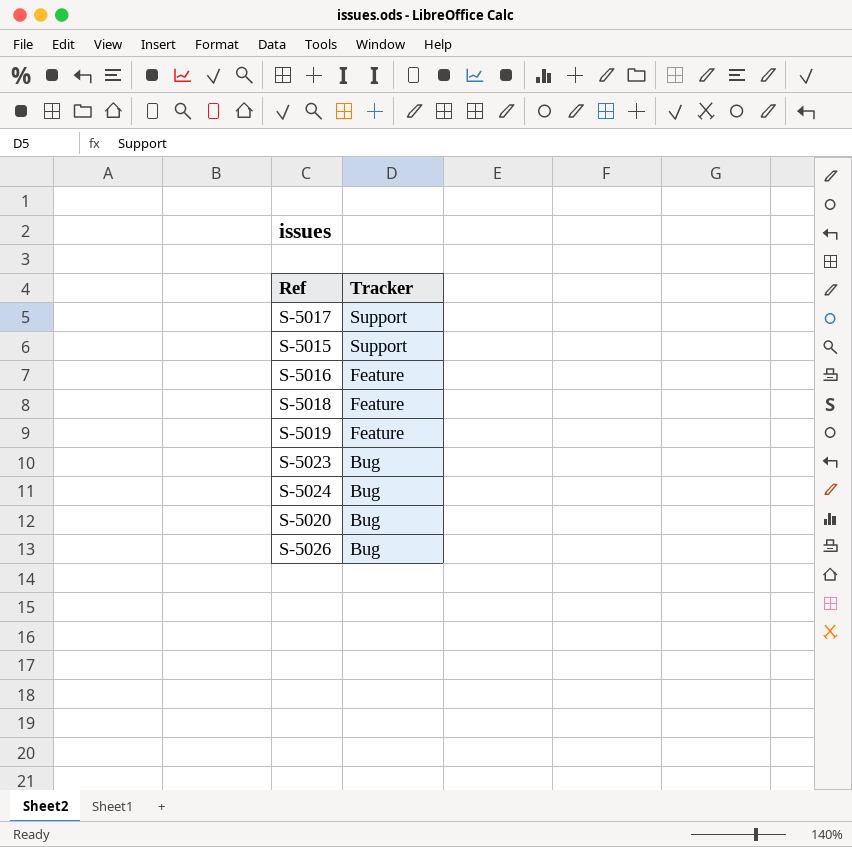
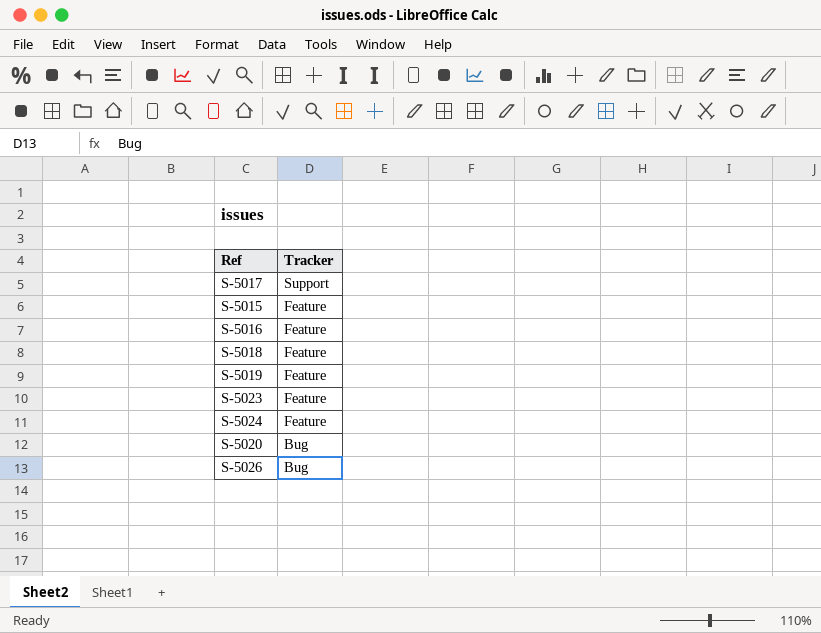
S-5015 | Tracker: Support -> Feature
S-5023 | Tracker: Bug -> Feature
S-5024 | Tracker: Bug -> Feature

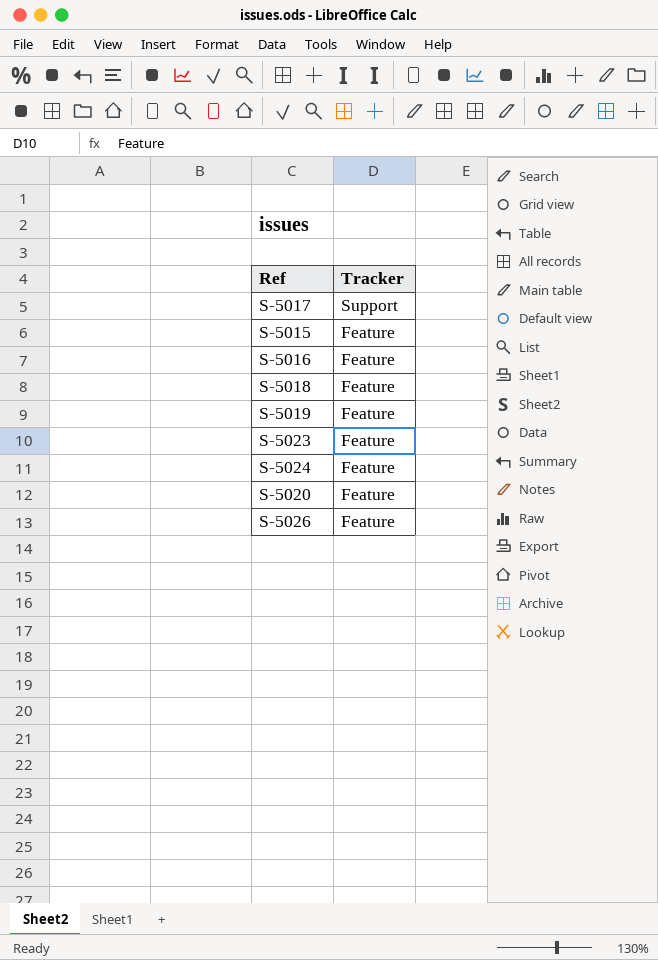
S-5020 | Tracker: Bug -> Feature
S-5026 | Tracker: Bug -> Feature

